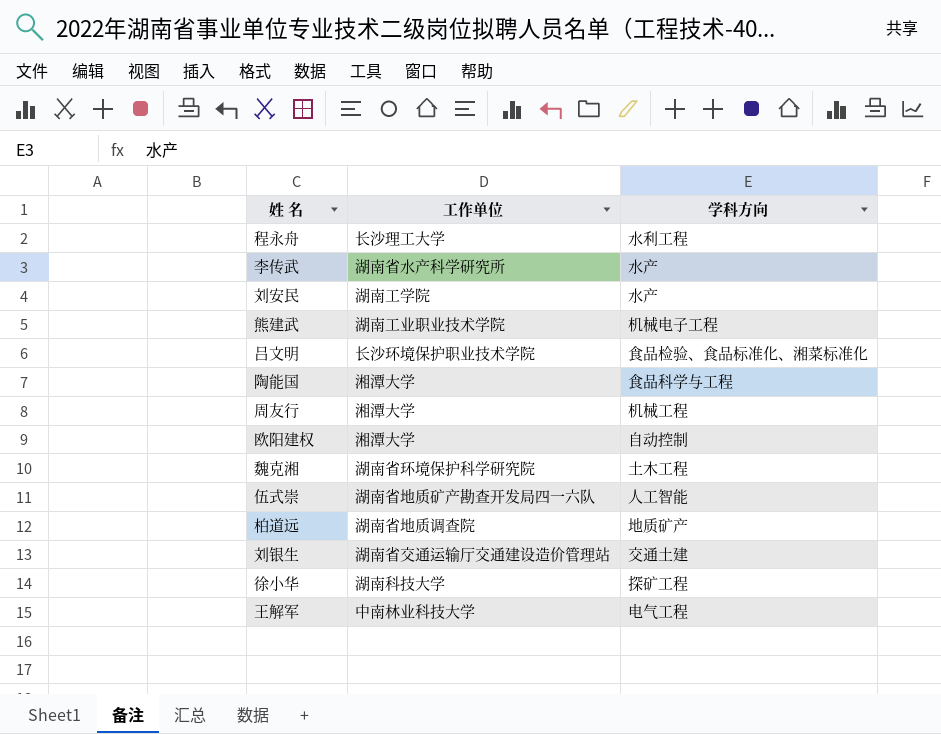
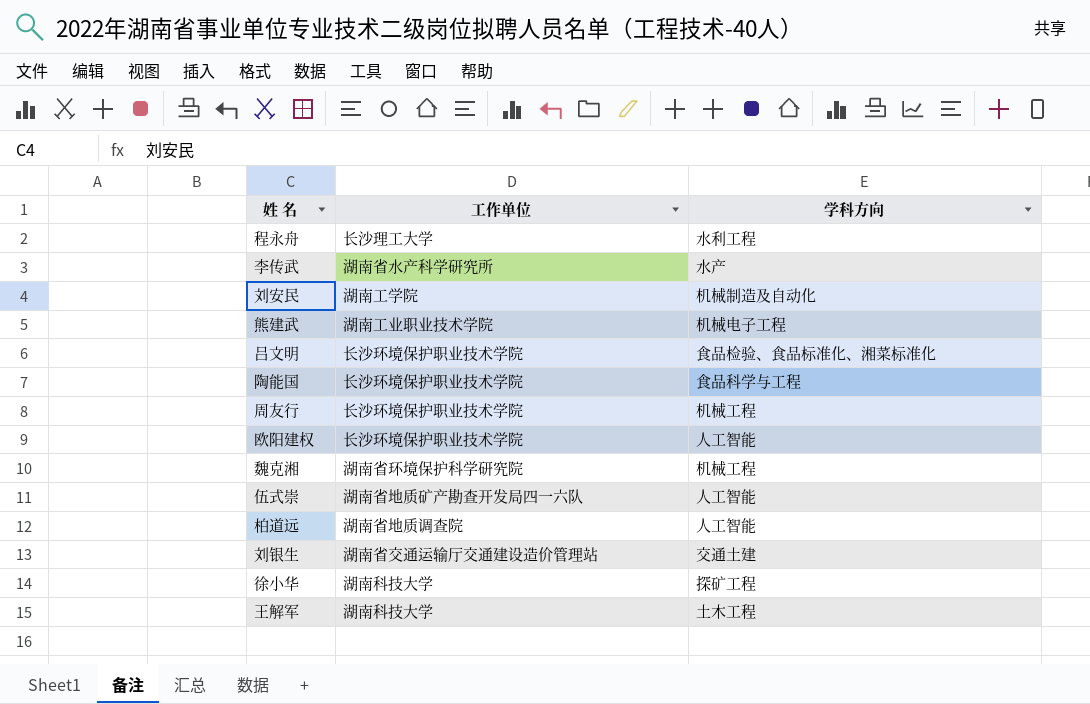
刘安民 | 学科方向: 水产 -> 机械制造及自动化
陶能国 | 工作单位: 湘潭大学 -> 长沙环境保护职业技术学院
周友行 | 工作单位: 湘潭大学 -> 长沙环境保护职业技术学院
欧阳建权 | 工作单位: 湘潭大学 -> 长沙环境保护职业技术学院
欧阳建权 | 学科方向: 自动控制 -> 人工智能
魏克湘 | 学科方向: 土木工程 -> 机械工程
柏道远 | 学科方向: 地质矿产 -> 人工智能
王解军 | 工作单位: 中南林业科技大学 -> 湖南科技大学
王解军 | 学科方向: 电气工程 -> 土木工程

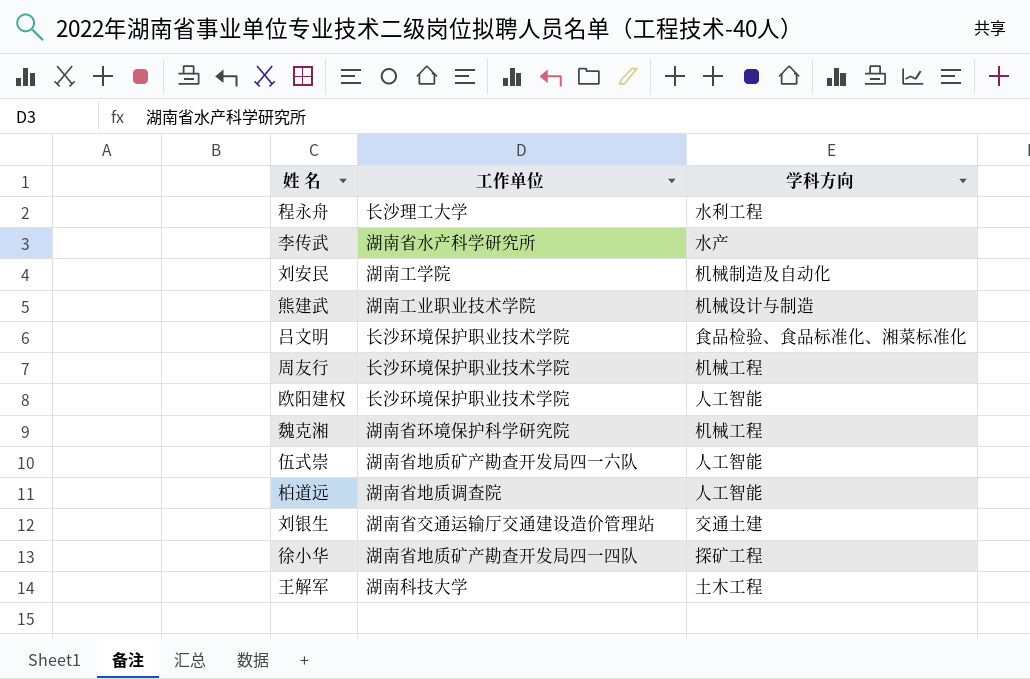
row 陶能国: 长沙环境保护职业技术学院 | 食品科学与工程 -> none
熊建武 | 学科方向: 机械电子工程 -> 机械设计与制造
徐小华 | 工作单位: 湖南科技大学 -> 湖南省地质矿产勘查开发局四一四队

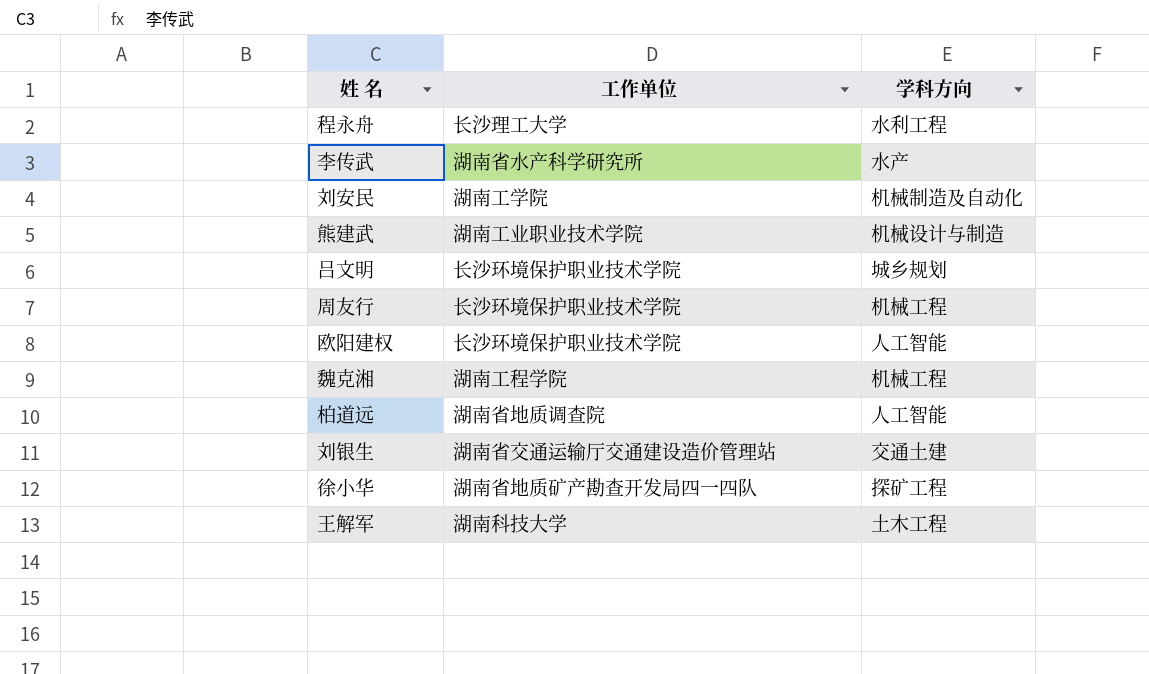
row 伍式崇: 湖南省地质矿产勘查开发局四一六队 | 人工智能 -> none
吕文明 | 学科方向: 食品检验、食品标准化、湘菜标准化 -> 城乡规划
魏克湘 | 工作单位: 湖南省环境保护科学研究院 -> 湖南工程学院

